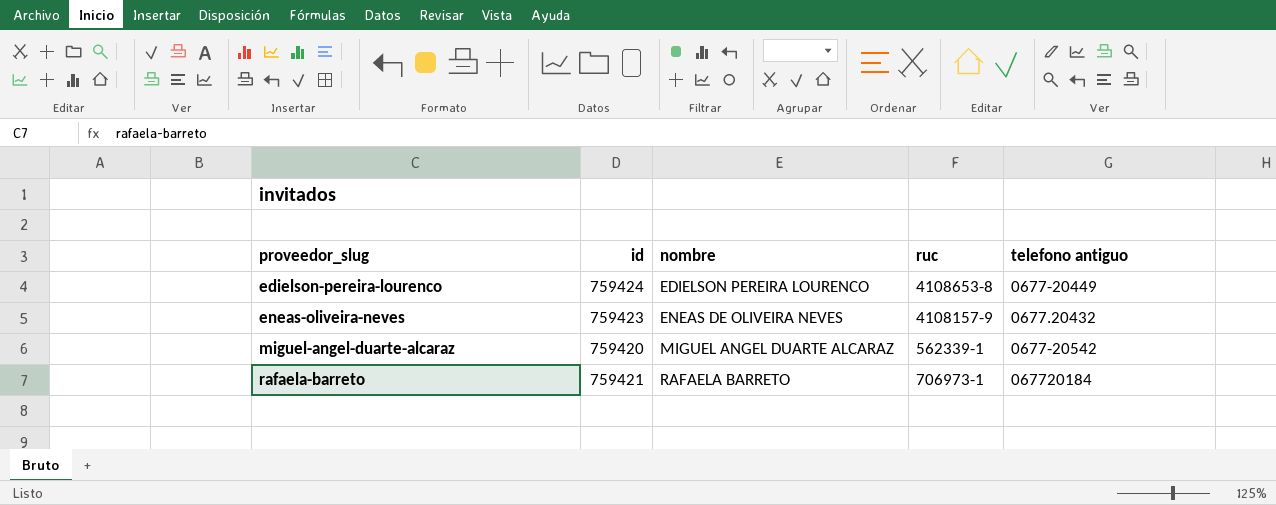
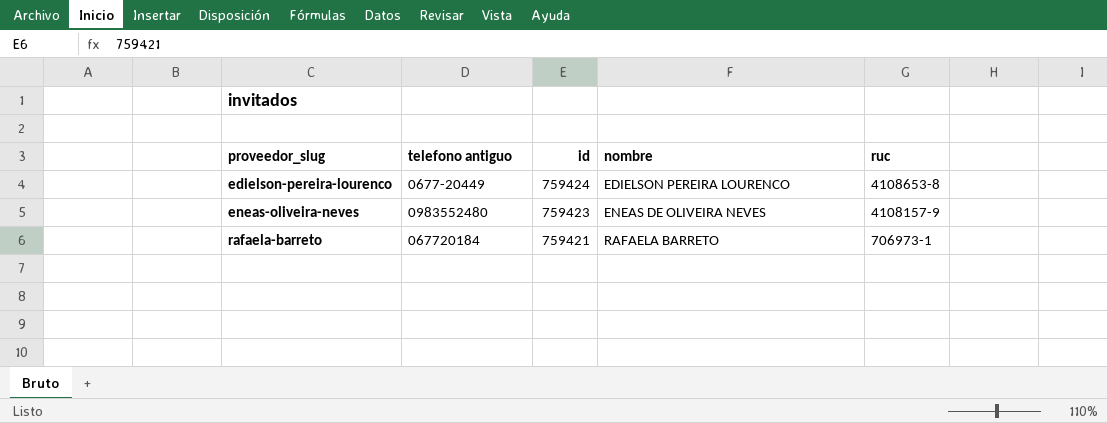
column telefono antiguo | position: 5 -> 2
row miguel-angel-duarte-alcaraz: 759420 | MIGUEL ANGEL DUARTE ALCARAZ | 562339-1 | 0677-20542 -> none
eneas-oliveira-neves | telefono antiguo: 0677.20432 -> 0983552480

